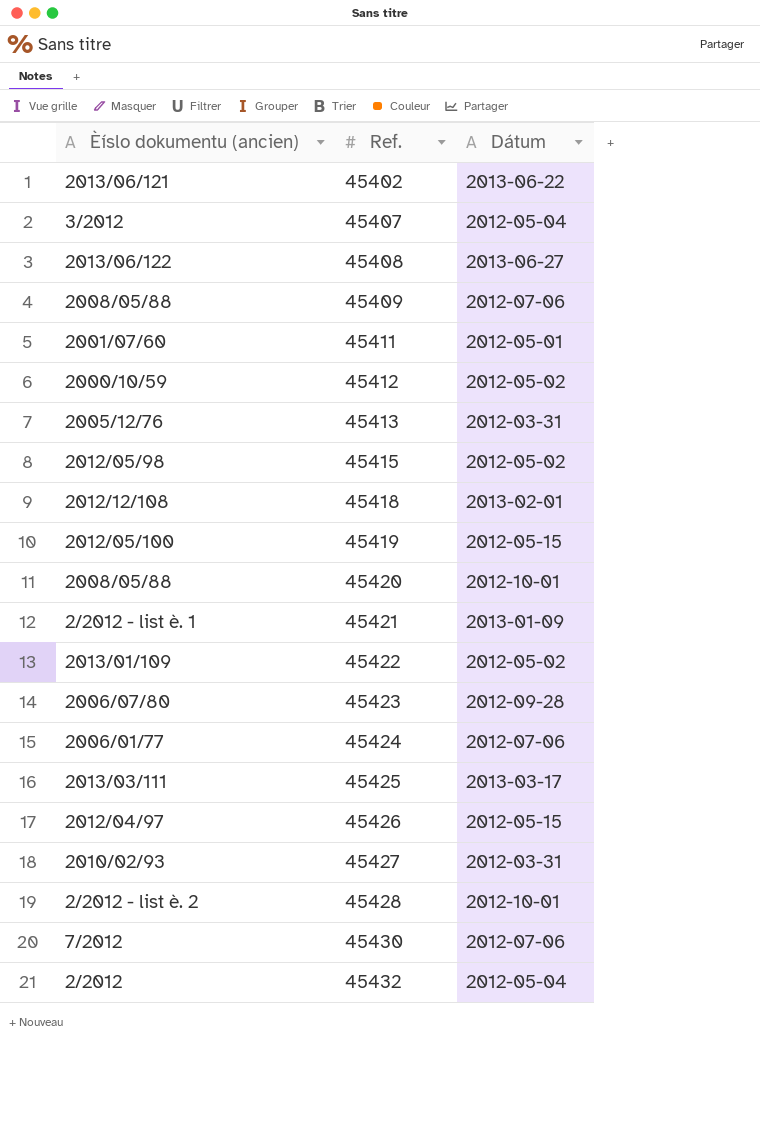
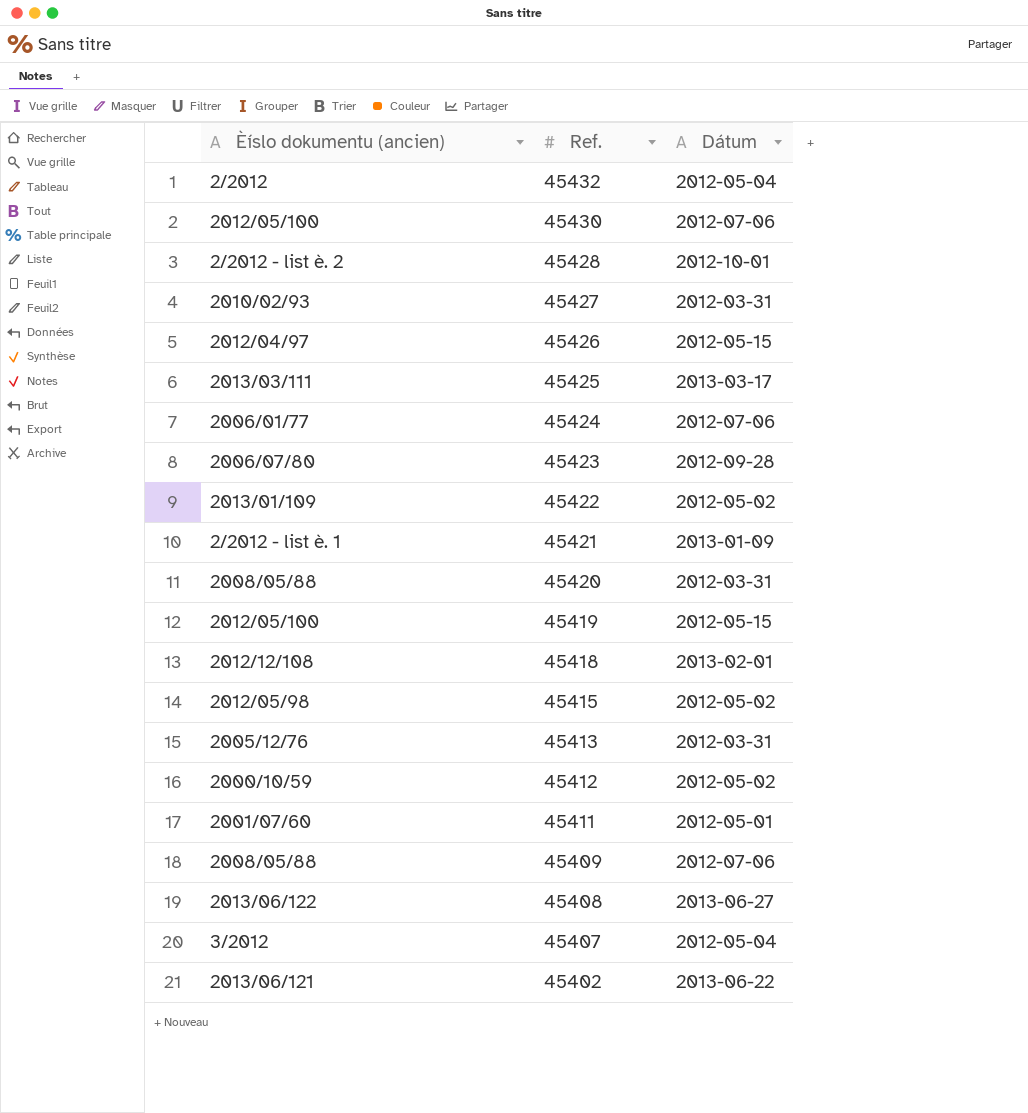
row order: Ref. ascending -> Ref. descending
45430 | Èíslo dokumentu (ancien): 7/2012 -> 2012/05/100
45420 | Dátum: 2012-10-01 -> 2012-03-31

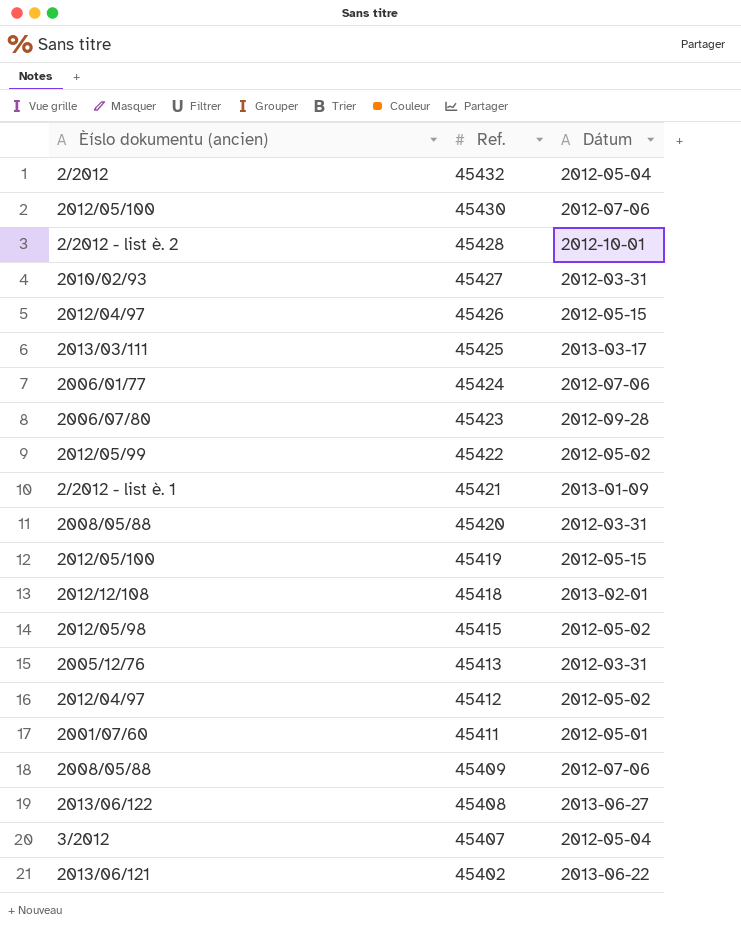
45422 | Èíslo dokumentu (ancien): 2013/01/109 -> 2012/05/99
45412 | Èíslo dokumentu (ancien): 2000/10/59 -> 2012/04/97

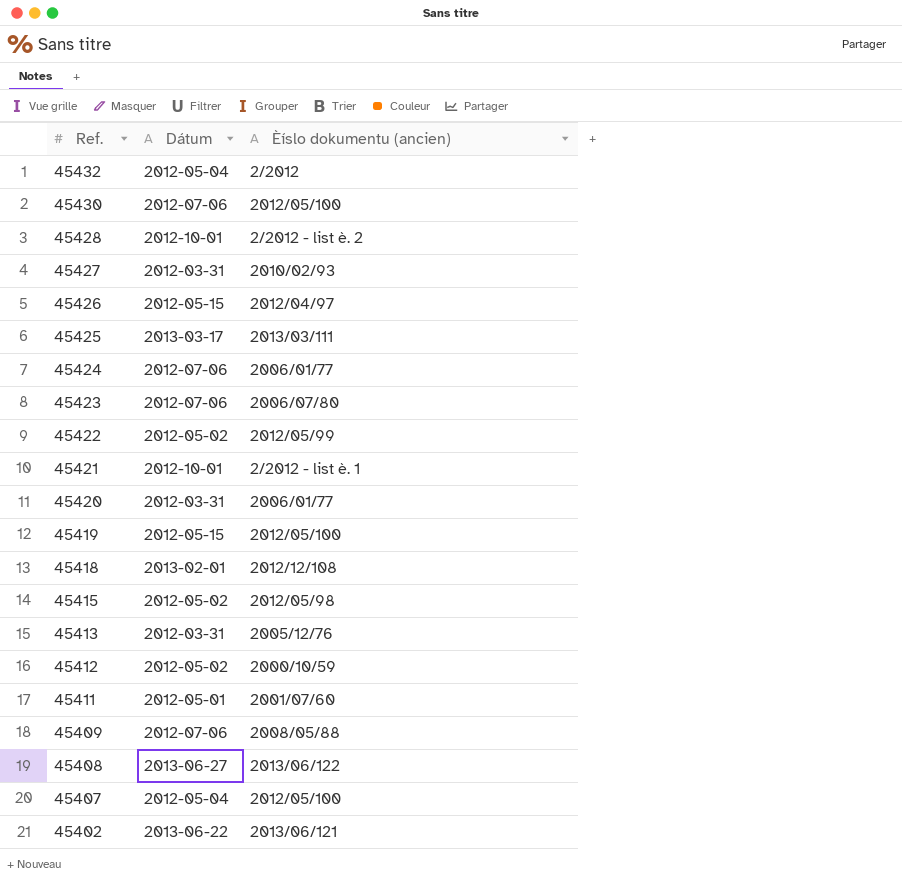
column Èíslo dokumentu (ancien) | position: 1 -> 3
45423 | Dátum: 2012-09-28 -> 2012-07-06
45421 | Dátum: 2013-01-09 -> 2012-10-01
45420 | Èíslo dokumentu (ancien): 2008/05/88 -> 2006/01/77
45412 | Èíslo dokumentu (ancien): 2012/04/97 -> 2000/10/59
45407 | Èíslo dokumentu (ancien): 3/2012 -> 2012/05/100

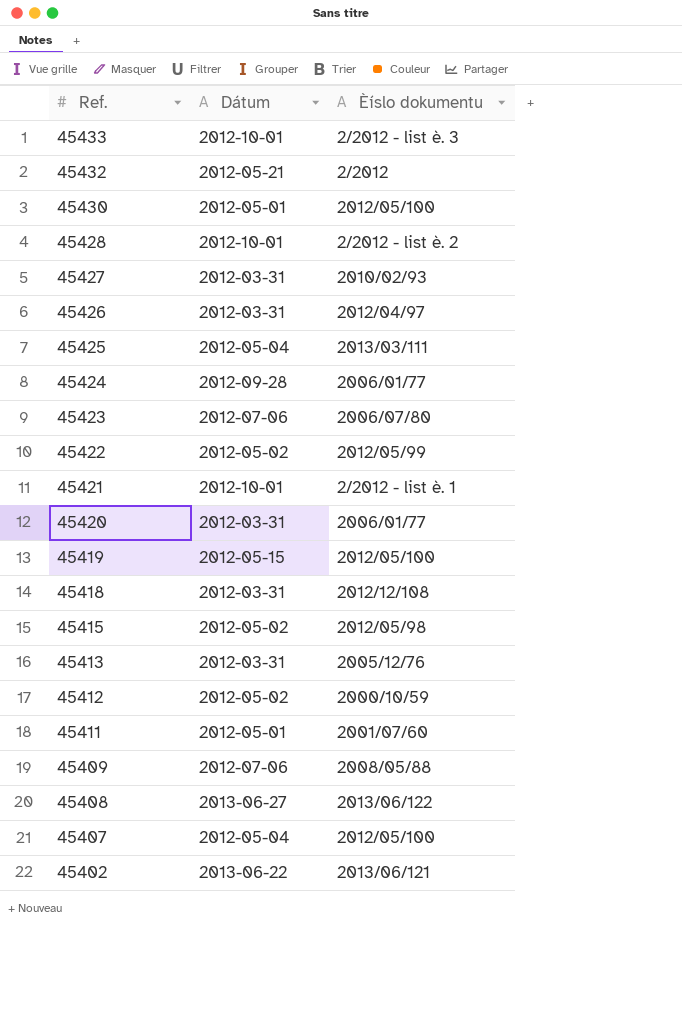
column name: Èíslo dokumentu (ancien) -> Èíslo dokumentu
row 45433: none -> 2012-10-01 | 2/2012 - list è. 3
45432 | Dátum: 2012-05-04 -> 2012-05-21
45430 | Dátum: 2012-07-06 -> 2012-05-01
45426 | Dátum: 2012-05-15 -> 2012-03-31
45425 | Dátum: 2013-03-17 -> 2012-05-04
45424 | Dátum: 2012-07-06 -> 2012-09-28
45418 | Dátum: 2013-02-01 -> 2012-03-31

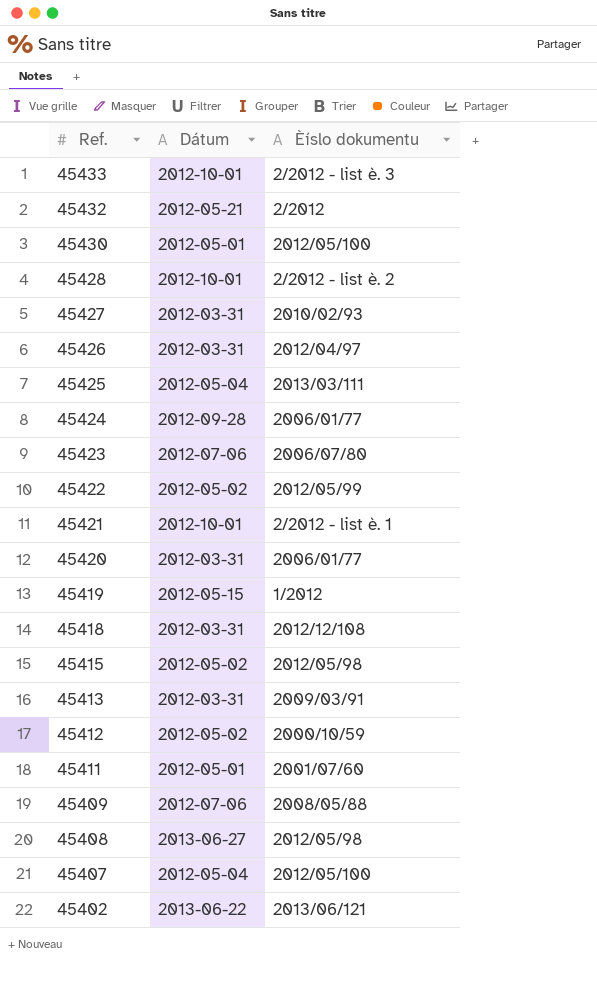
45419 | Èíslo dokumentu: 2012/05/100 -> 1/2012
45413 | Èíslo dokumentu: 2005/12/76 -> 2009/03/91
45408 | Èíslo dokumentu: 2013/06/122 -> 2012/05/98

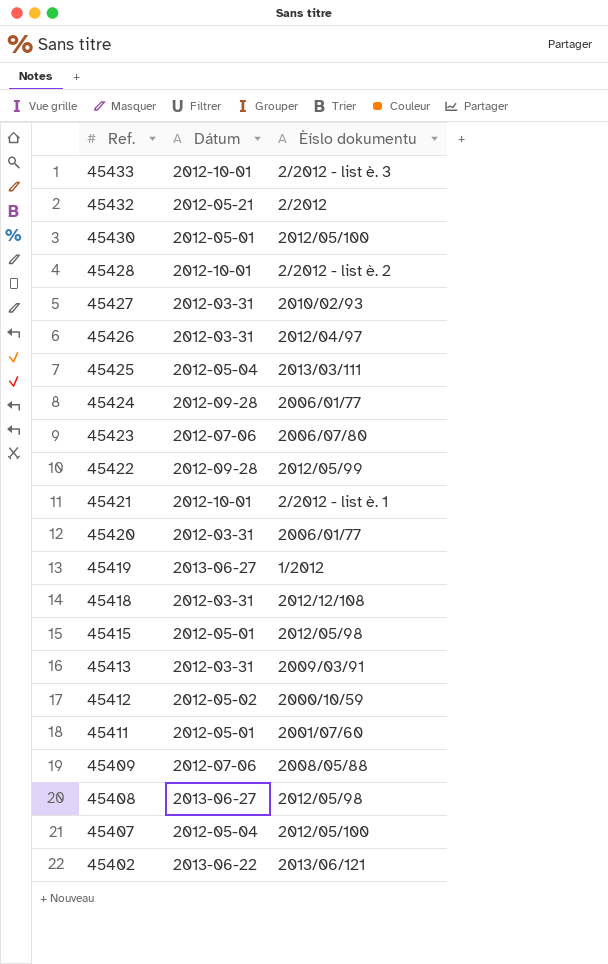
45422 | Dátum: 2012-05-02 -> 2012-09-28
45419 | Dátum: 2012-05-15 -> 2013-06-27
45415 | Dátum: 2012-05-02 -> 2012-05-01

